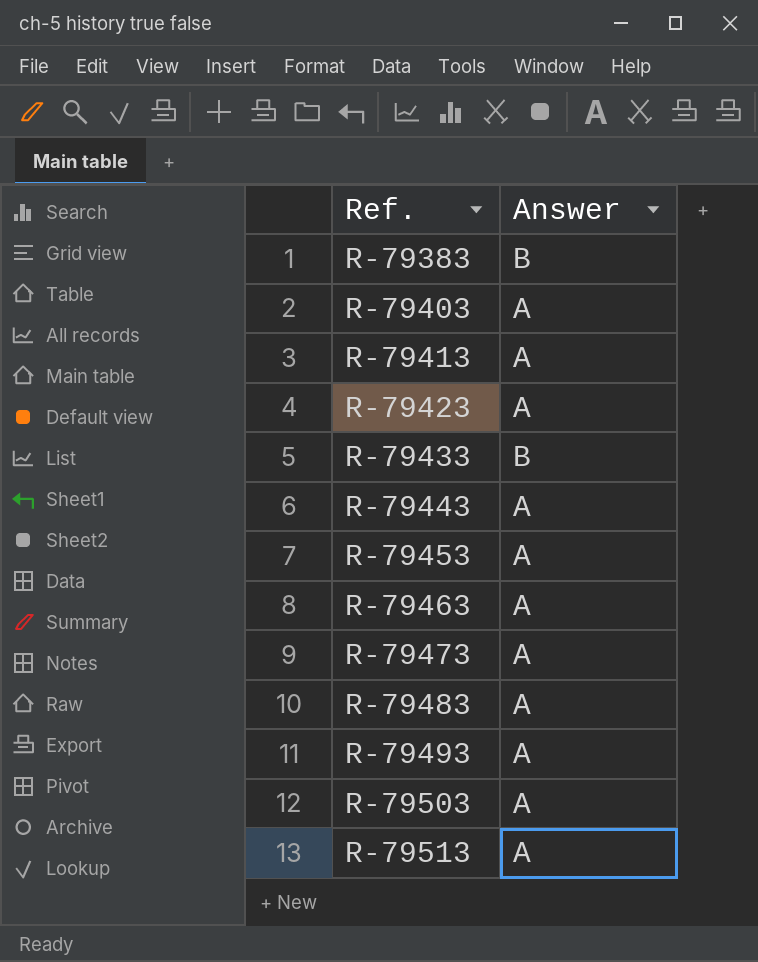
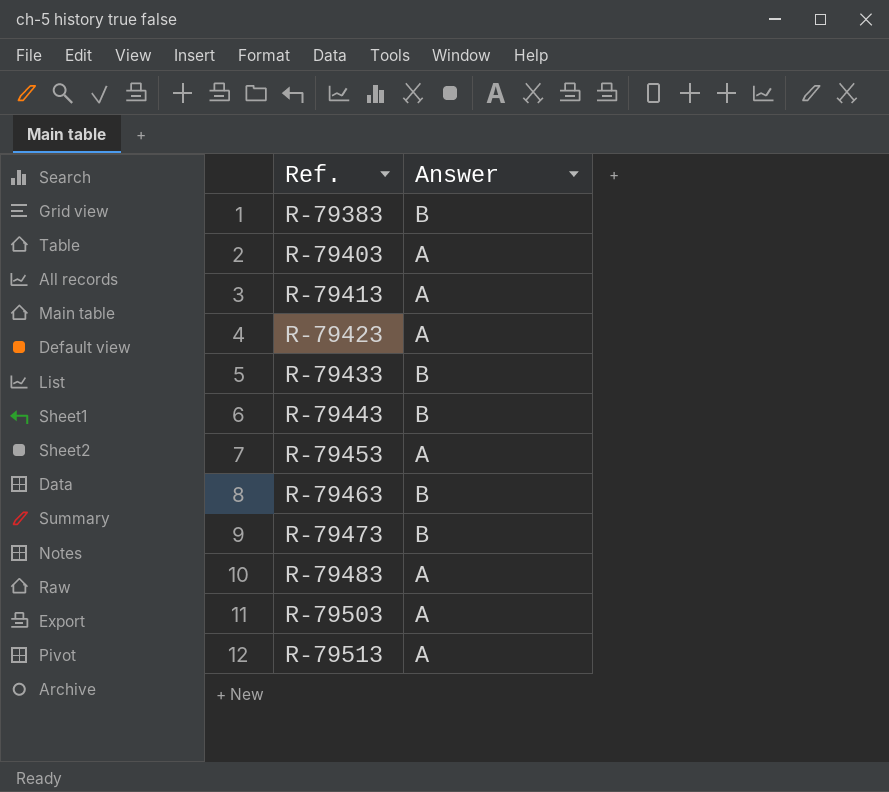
row R-79493: A -> none
R-79443 | Answer: A -> B
R-79463 | Answer: A -> B
R-79473 | Answer: A -> B

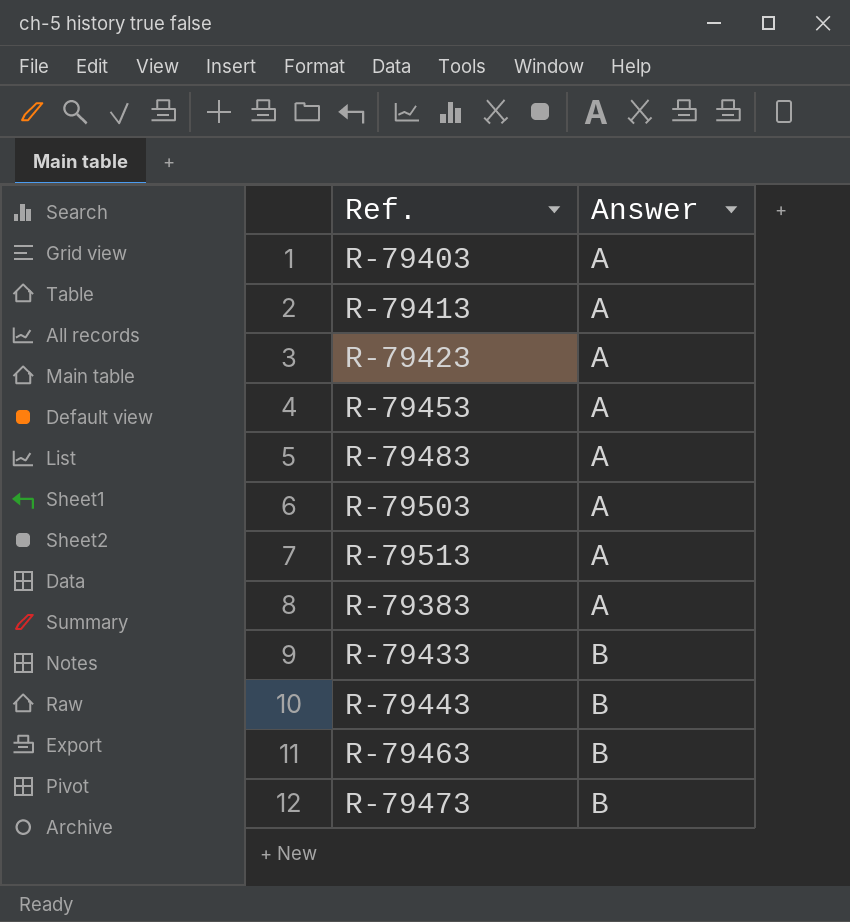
row order: Ref. ascending -> Answer ascending
R-79383 | Answer: B -> A

